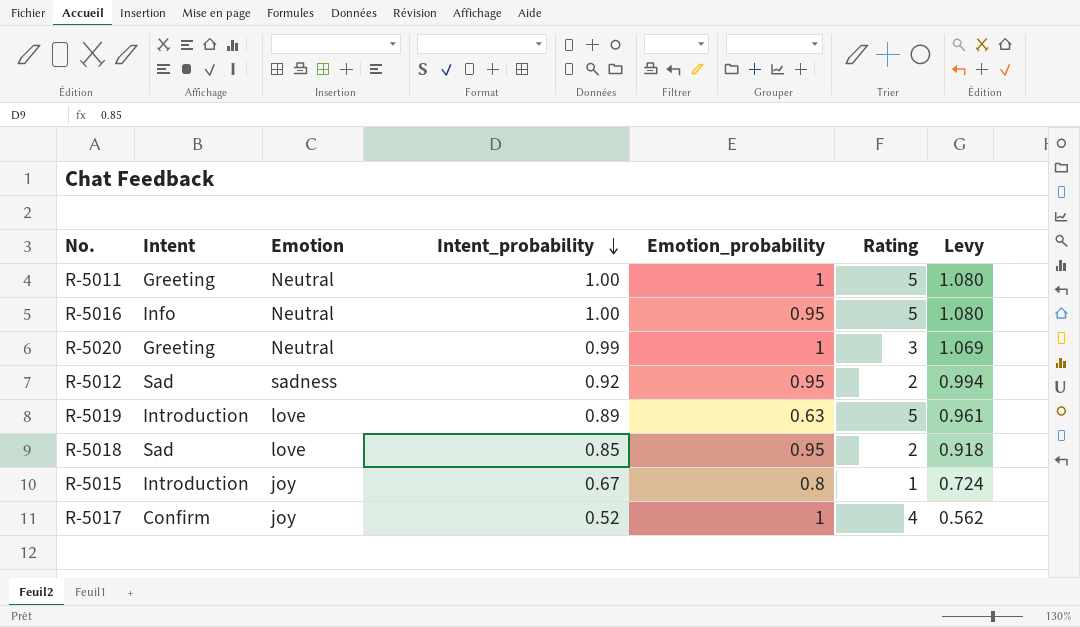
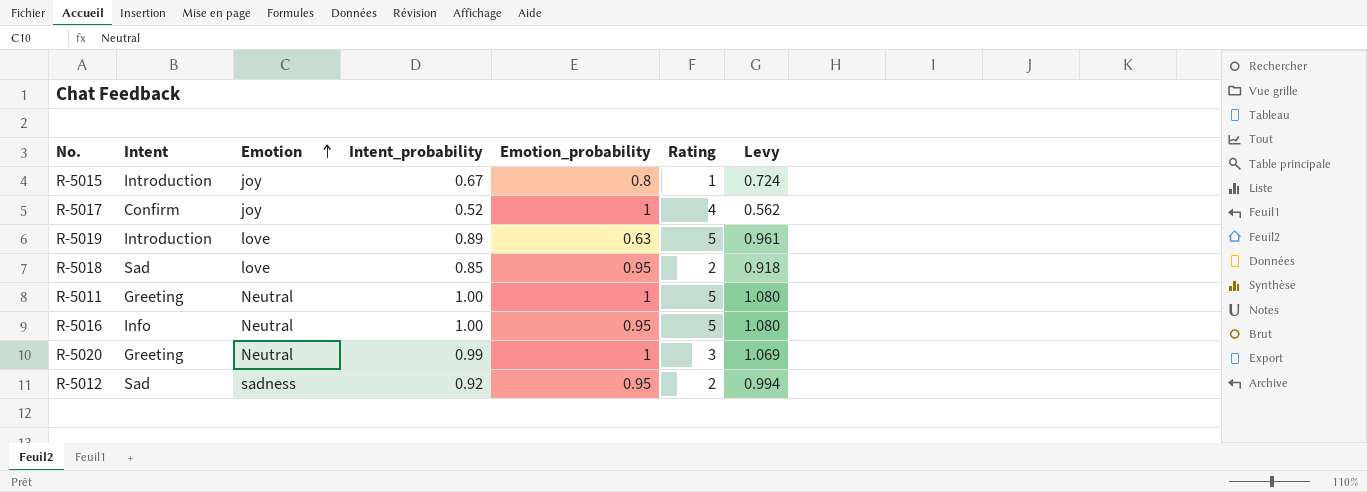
row order: Intent_probability descending -> Emotion ascending

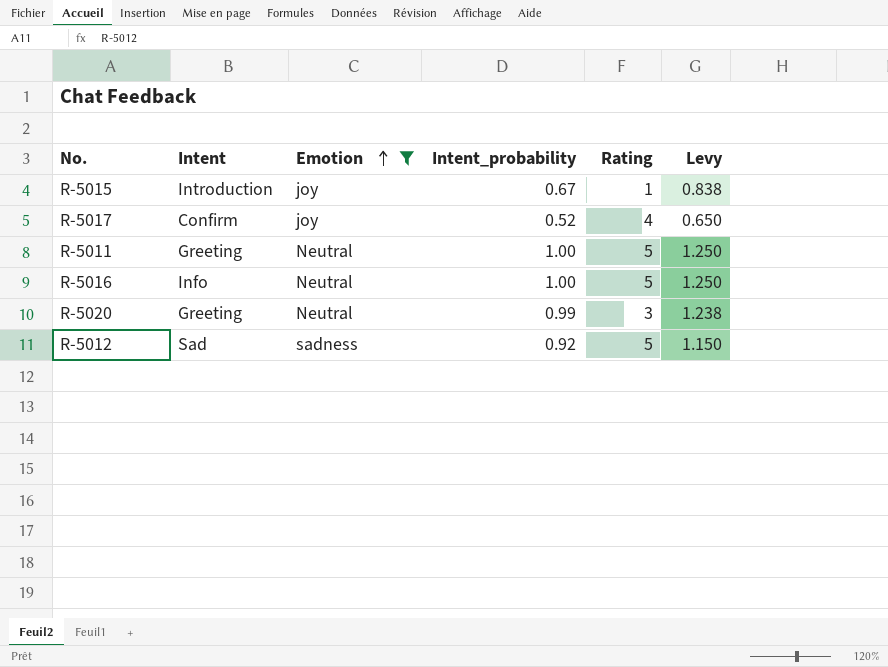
filter: none -> Emotion != love
column Emotion_probability | position: 5 -> none
column Levy | formula: [Intent_probability] * 1.08 -> [Intent_probability] * 1.25
R-5012 | Rating: 2 -> 5

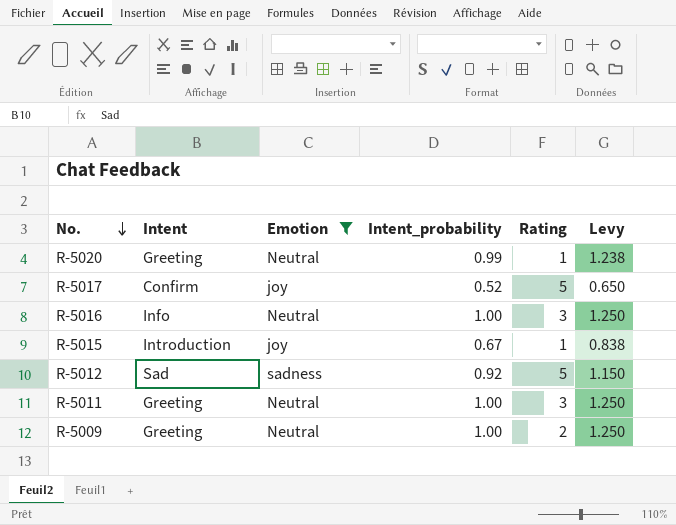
row order: Emotion ascending -> No. descending
R-5020 | Rating: 3 -> 1
R-5017 | Rating: 4 -> 5
R-5016 | Rating: 5 -> 3
R-5011 | Rating: 5 -> 3
row R-5009: none -> Greeting | Neutral | 1.00 | 2 | 1.250

